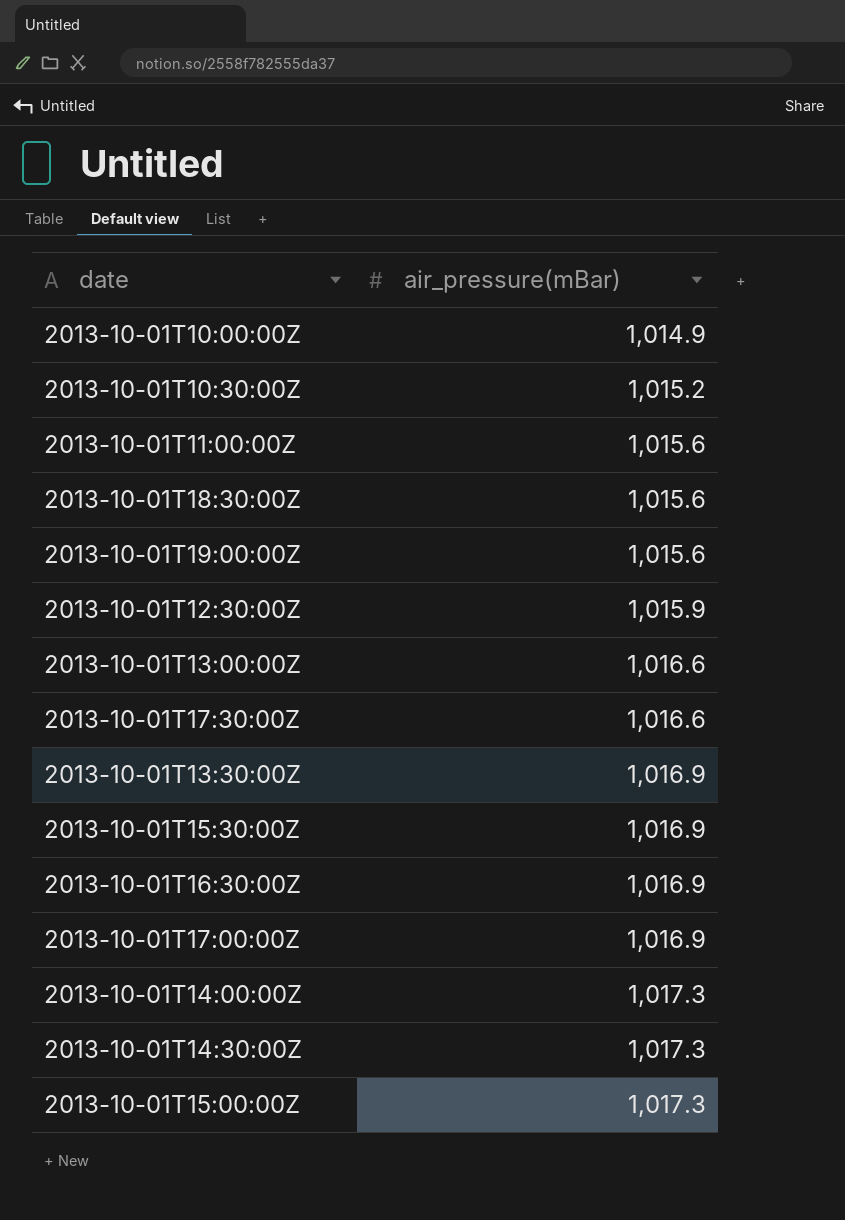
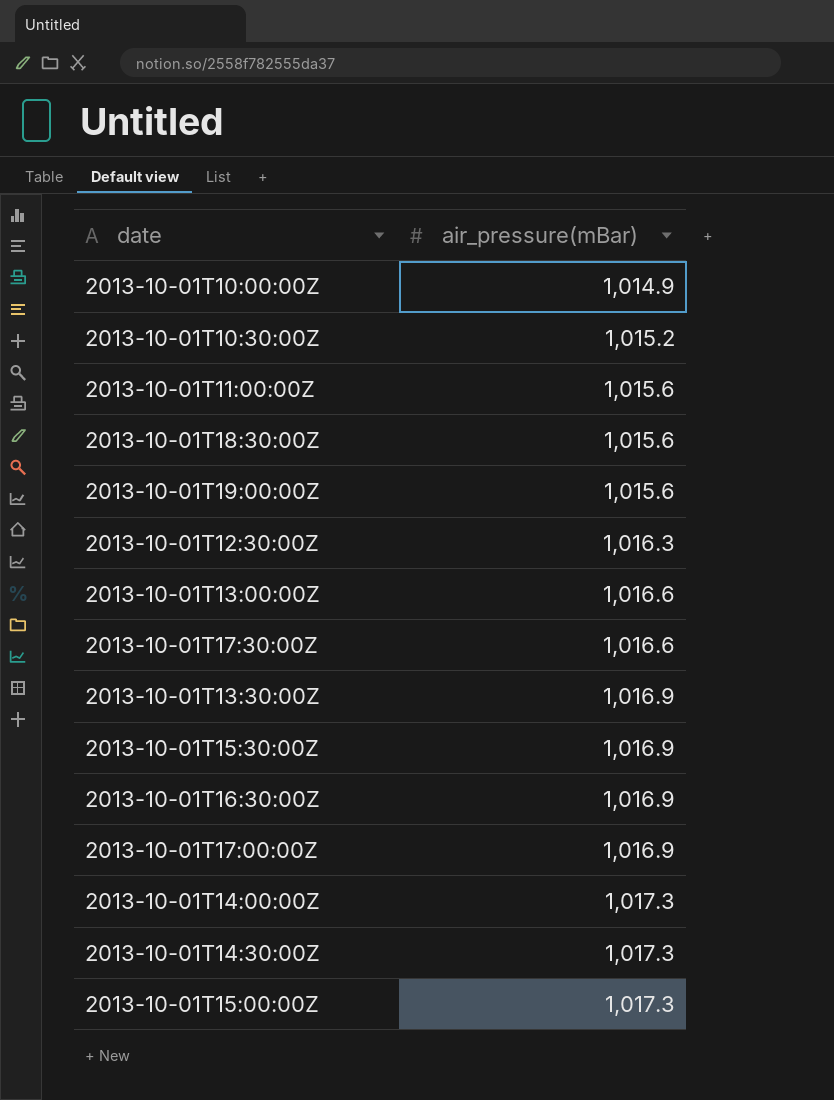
2013-10-01T12:30:00Z | air_pressure(mBar): 1,015.9 -> 1,016.3

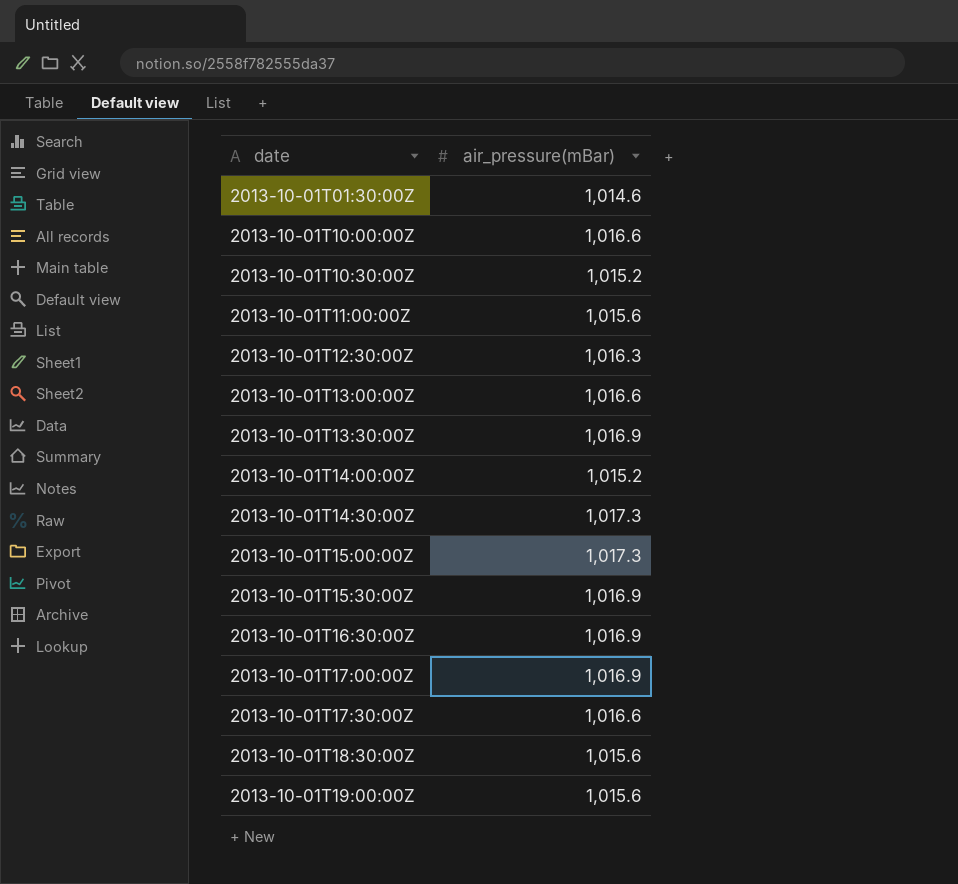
row order: air_pressure(mBar) ascending -> date ascending
row 2013-10-01T01:30:00Z: none -> 1,014.6
2013-10-01T10:00:00Z | air_pressure(mBar): 1,014.9 -> 1,016.6
2013-10-01T14:00:00Z | air_pressure(mBar): 1,017.3 -> 1,015.2

